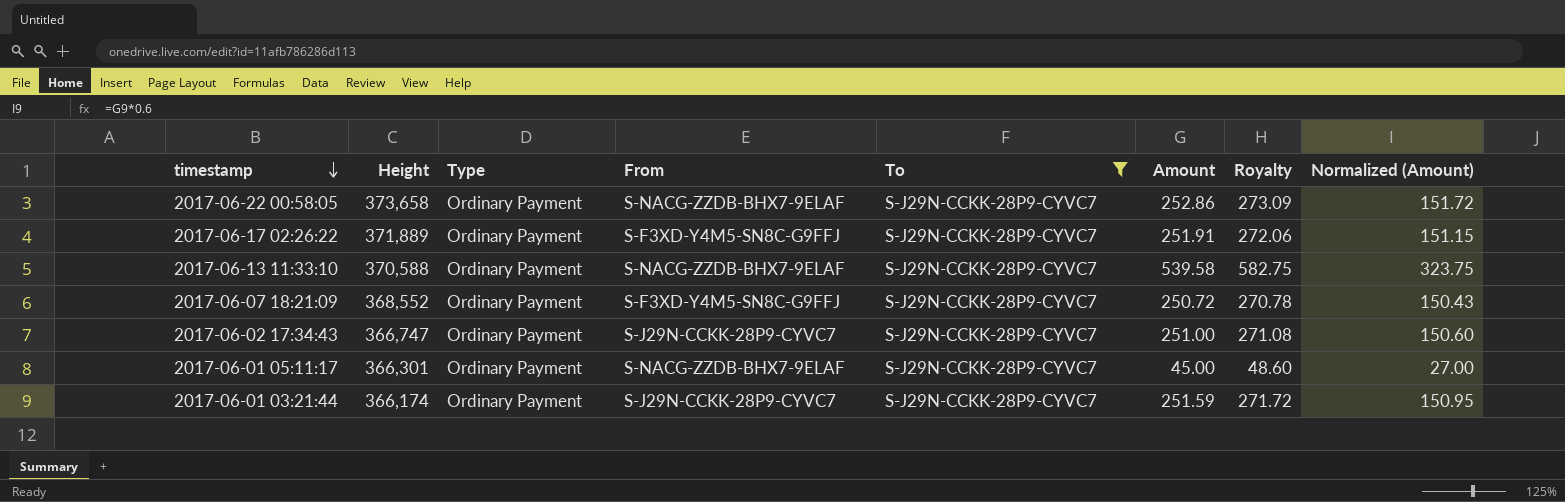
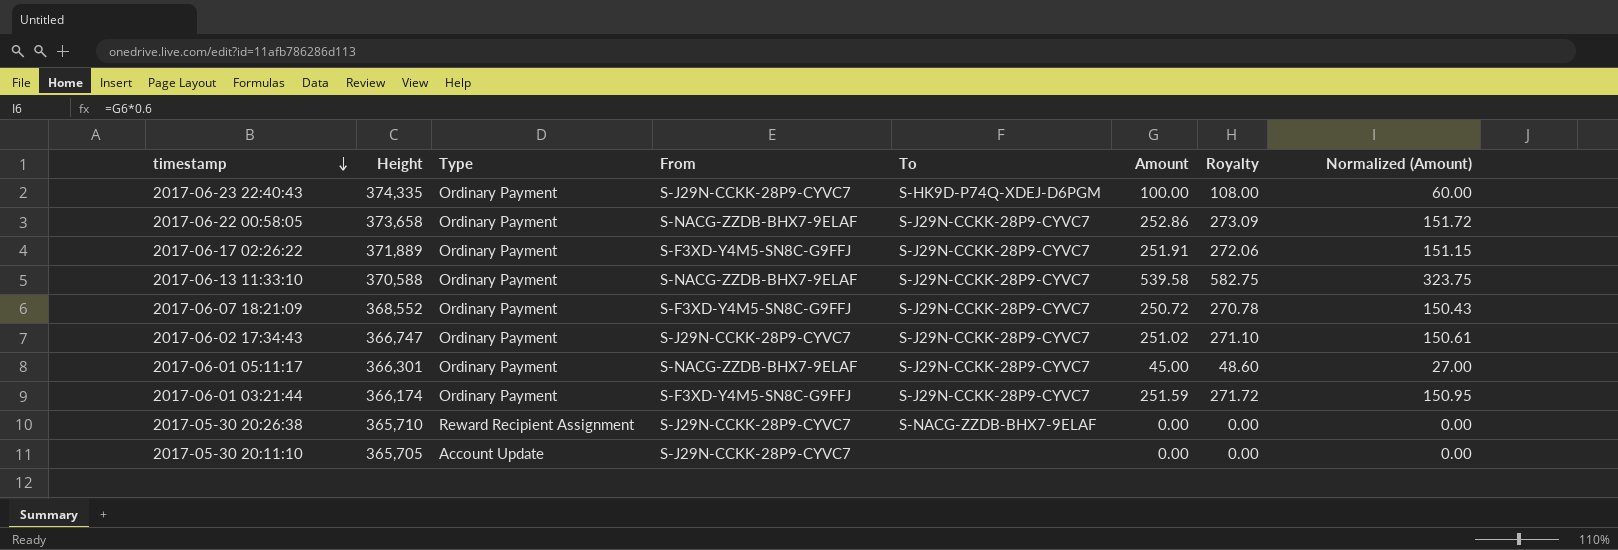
filter: To = S-J29N-CCKK-28P9-CYVC7 -> none
2017-06-02 17:34:43 | Amount: 251.00 -> 251.02
2017-06-02 17:34:43 | Royalty: 271.08 -> 271.10
2017-06-02 17:34:43 | Normalized (Amount): 150.60 -> 150.61
2017-06-01 03:21:44 | From: S-J29N-CCKK-28P9-CYVC7 -> S-F3XD-Y4M5-SN8C-G9FFJ

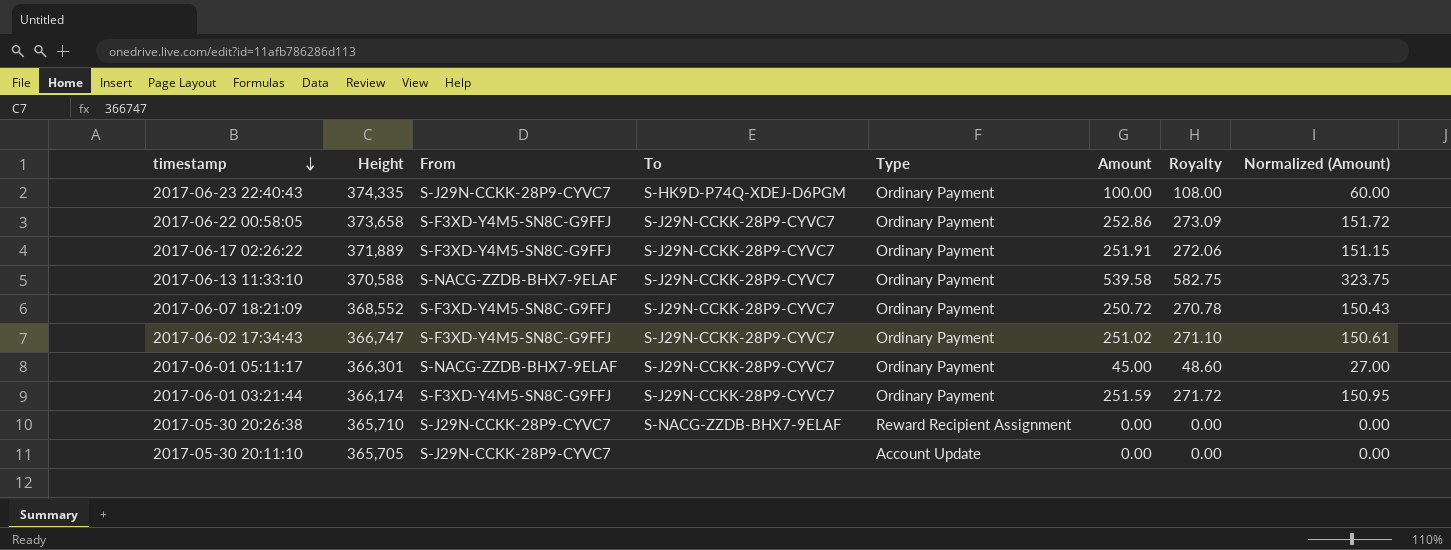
column Type | position: 3 -> 5
2017-06-22 00:58:05 | From: S-NACG-ZZDB-BHX7-9ELAF -> S-F3XD-Y4M5-SN8C-G9FFJ
2017-06-02 17:34:43 | From: S-J29N-CCKK-28P9-CYVC7 -> S-F3XD-Y4M5-SN8C-G9FFJ

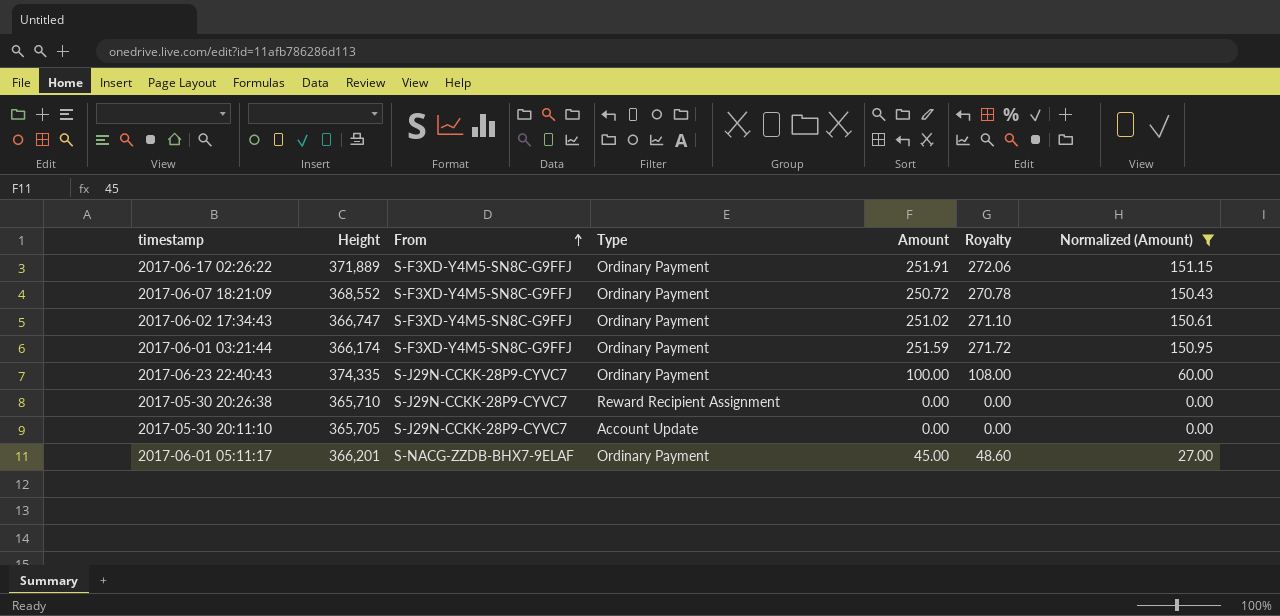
filter: none -> Normalized (Amount) <= 151.15
row order: timestamp descending -> From ascending
column To | position: 4 -> none
2017-06-01 05:11:17 | Height: 366,301 -> 366,201

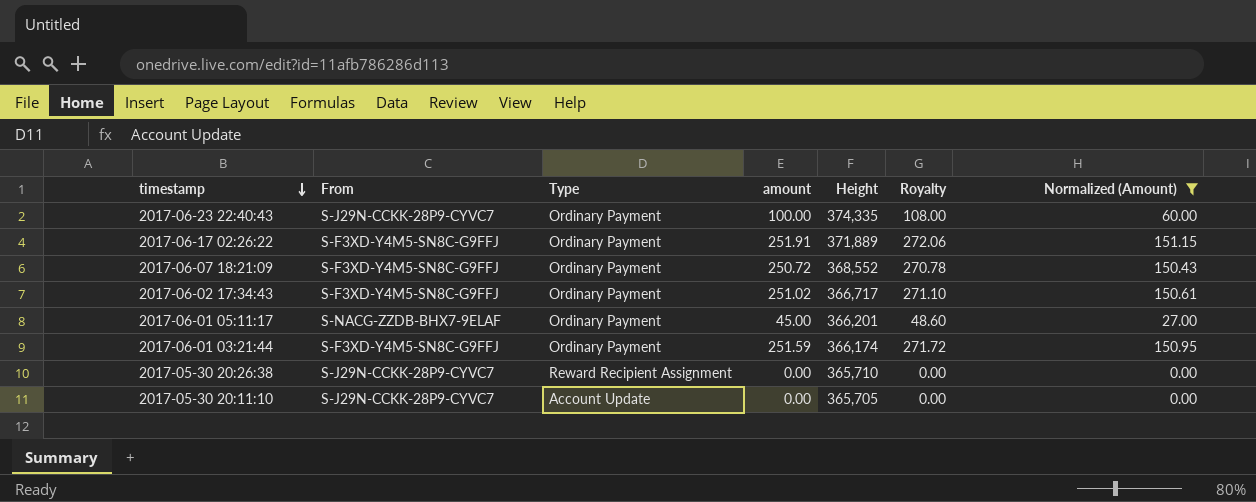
row order: From ascending -> timestamp descending
column name: Amount -> amount
column Height | position: 2 -> 5
2017-06-02 17:34:43 | Height: 366,747 -> 366,717

